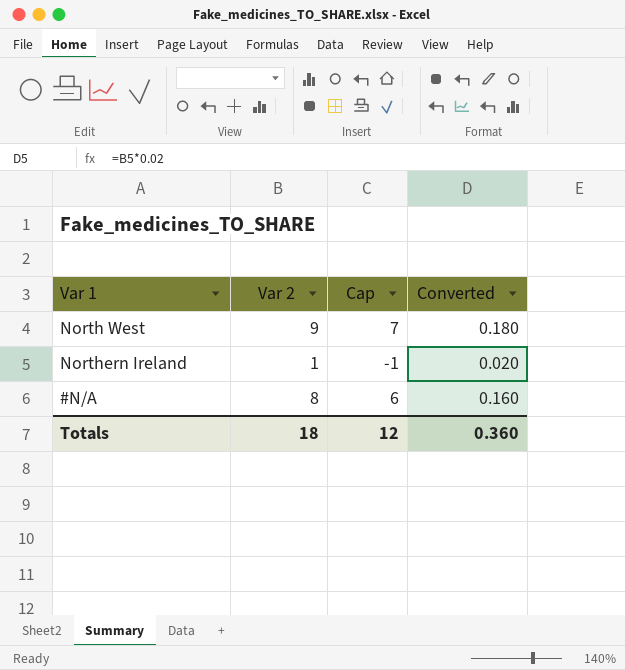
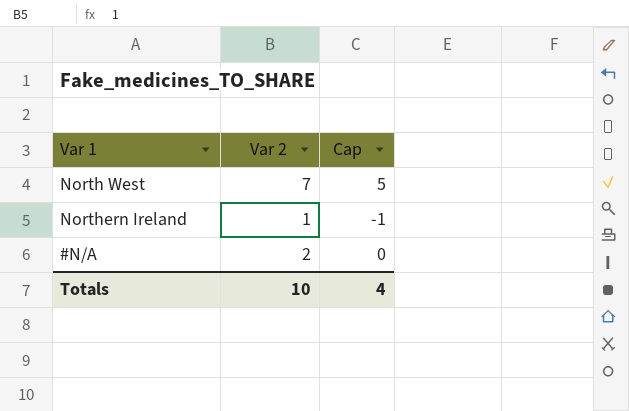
column Converted | formula: [Var 2] * 0.02 -> none
North West | Var 2: 9 -> 7
North West | Cap: 7 -> 5
#N/A | Var 2: 8 -> 2
#N/A | Cap: 6 -> 0
Totals | Var 2: 18 -> 10
Totals | Cap: 12 -> 4

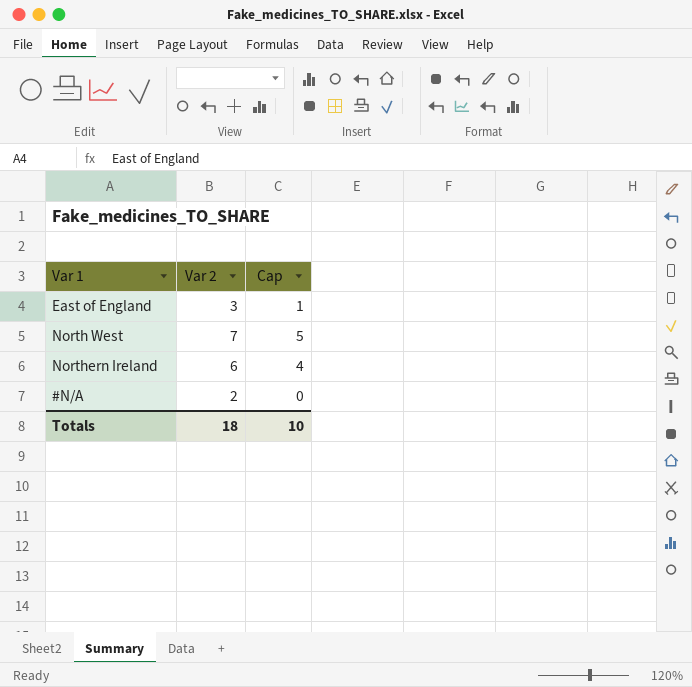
row East of England: none -> 3 | 1
Northern Ireland | Var 2: 1 -> 6
Northern Ireland | Cap: -1 -> 4
Totals | Var 2: 10 -> 18
Totals | Cap: 4 -> 10

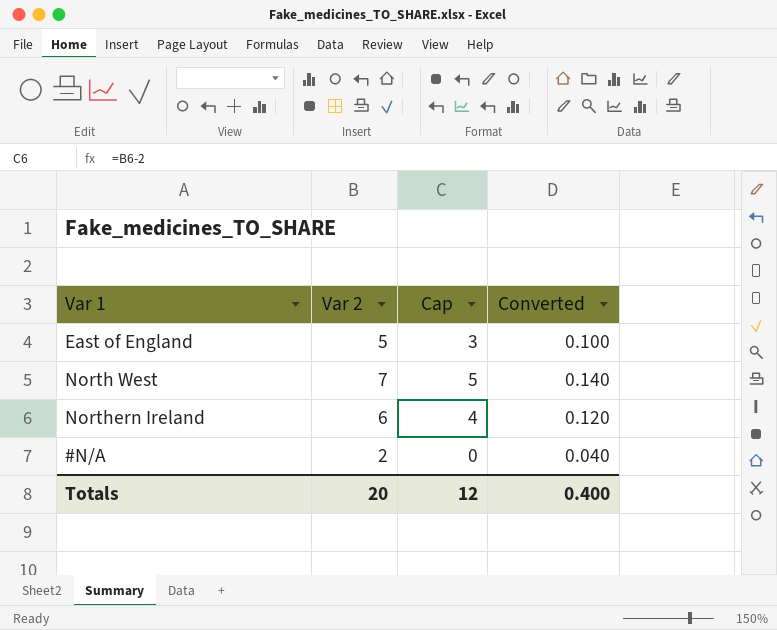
column Converted | formula: none -> [Var 2] * 0.02
East of England | Var 2: 3 -> 5
East of England | Cap: 1 -> 3
Totals | Var 2: 18 -> 20
Totals | Cap: 10 -> 12

